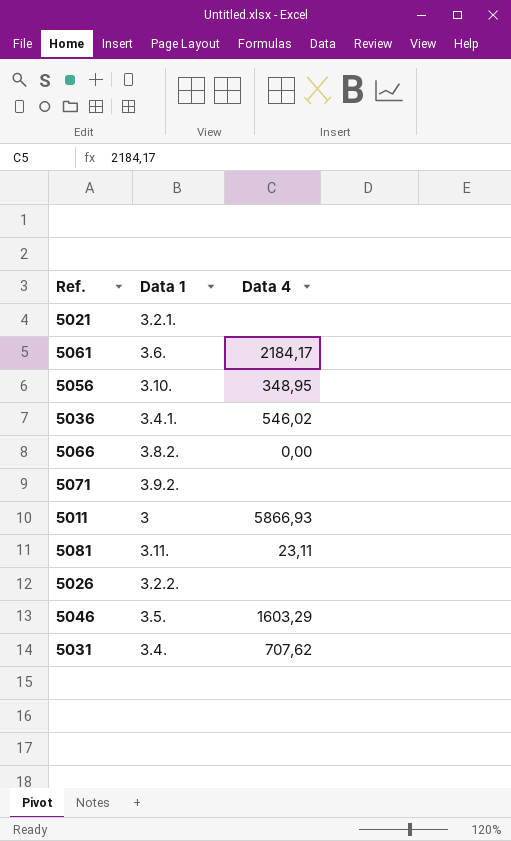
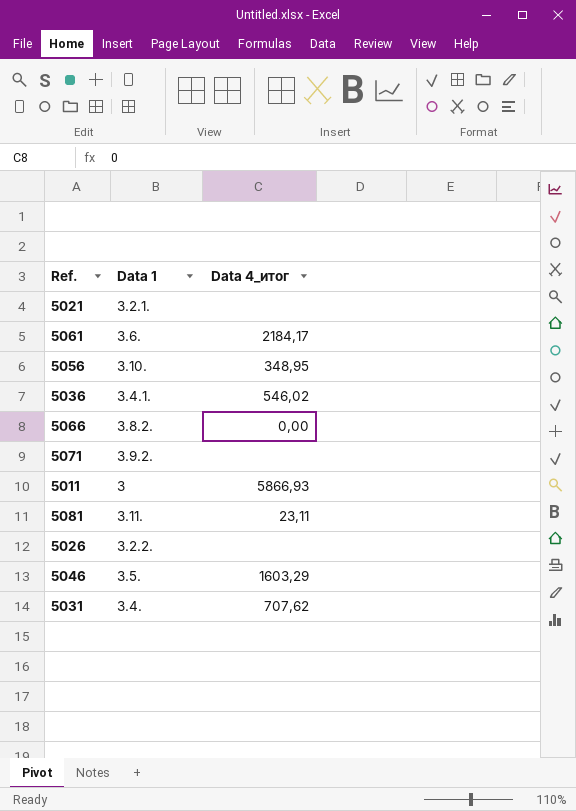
column name: Data 4 -> Data 4_итог

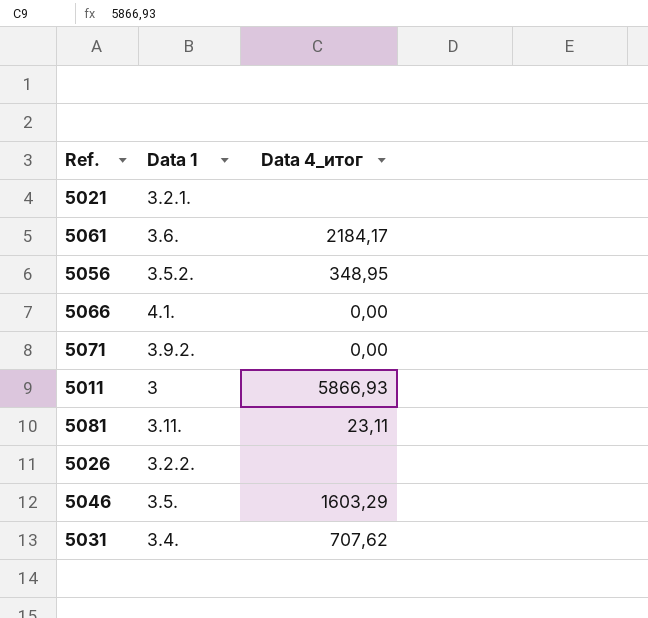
row 5036: 3.4.1. | 546,02 -> none
5056 | Data 1: 3.10. -> 3.5.2.
5066 | Data 1: 3.8.2. -> 4.1.
5071 | Data 4_итог: none -> 0,00

